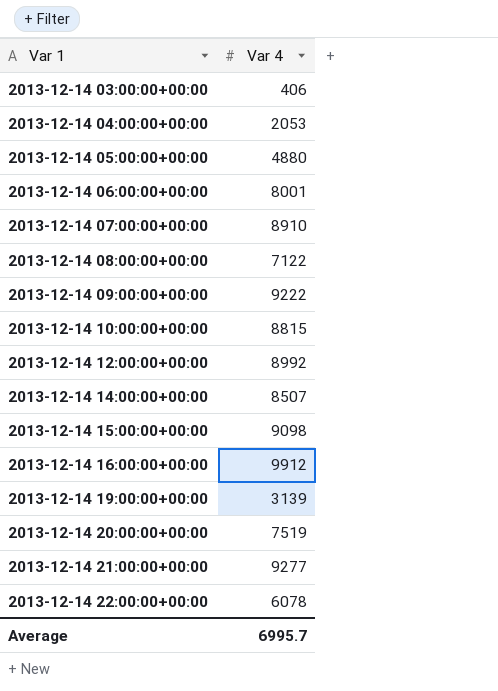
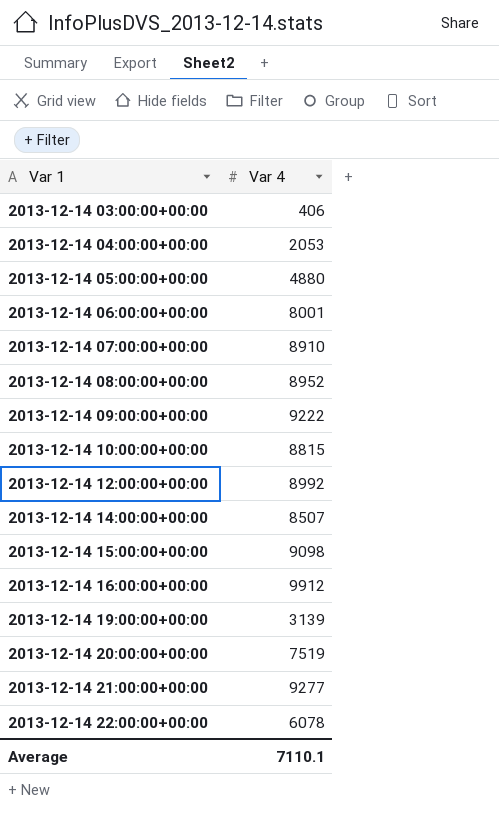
2013-12-14 08:00:00+00:00 | Var 4: 7122 -> 8952
Average | Var 4: 6995.7 -> 7110.1

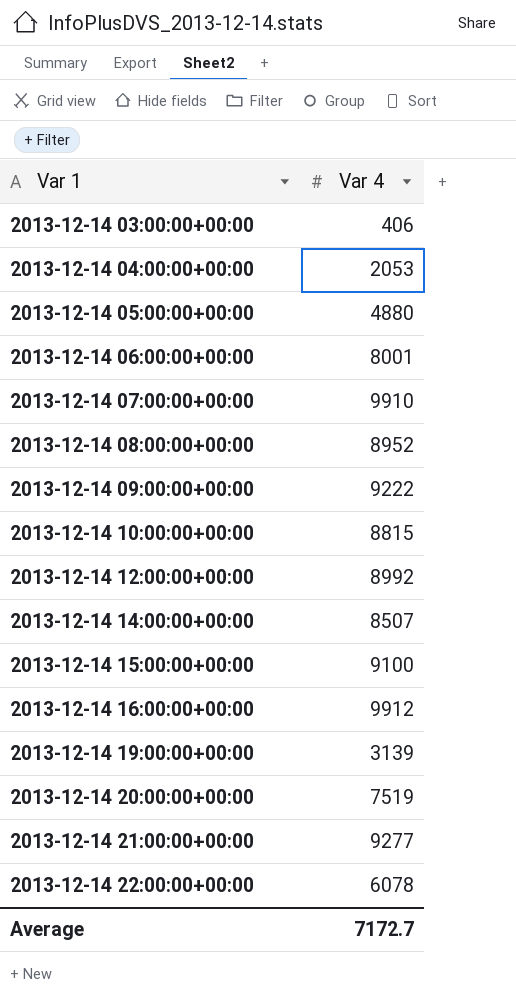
2013-12-14 07:00:00+00:00 | Var 4: 8910 -> 9910
2013-12-14 15:00:00+00:00 | Var 4: 9098 -> 9100
Average | Var 4: 7110.1 -> 7172.7

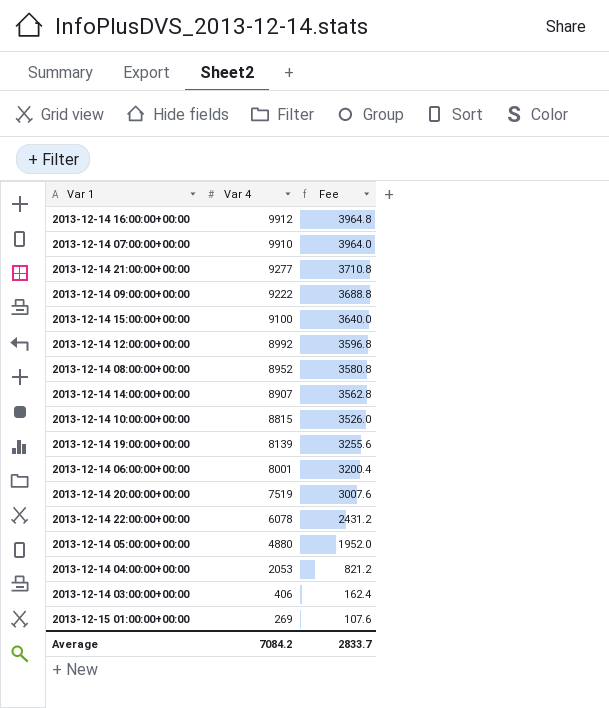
row order: Var 1 ascending -> Var 4 descending
column Fee | formula: none -> [Var 4] * 0.4
2013-12-14 14:00:00+00:00 | Var 4: 8507 -> 8907
2013-12-14 19:00:00+00:00 | Var 4: 3139 -> 8139
row 2013-12-15 01:00:00+00:00: none -> 269 | 107.6
Average | Var 4: 7172.7 -> 7084.2

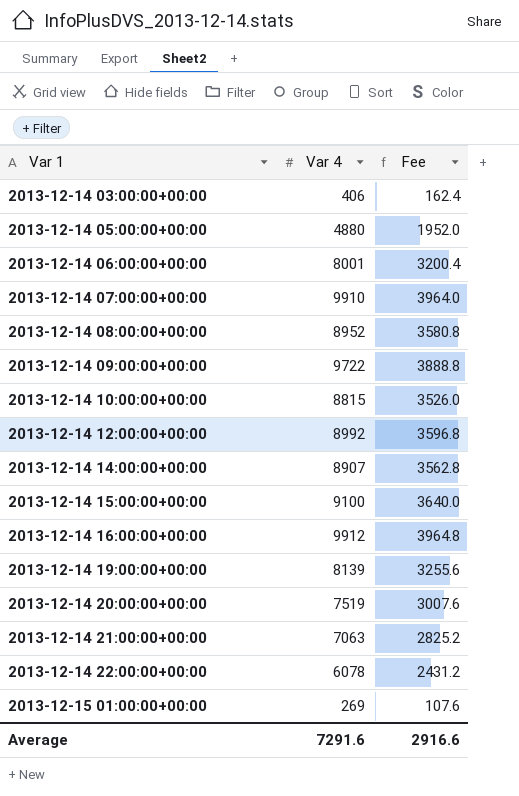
row order: Var 4 descending -> Var 1 ascending
row 2013-12-14 04:00:00+00:00: 2053 | 821.2 -> none
2013-12-14 09:00:00+00:00 | Var 4: 9222 -> 9722
2013-12-14 09:00:00+00:00 | Fee: 3688.8 -> 3888.8
2013-12-14 21:00:00+00:00 | Var 4: 9277 -> 7063
2013-12-14 21:00:00+00:00 | Fee: 3710.8 -> 2825.2
Average | Var 4: 7084.2 -> 7291.6
Average | Fee: 2833.7 -> 2916.6

